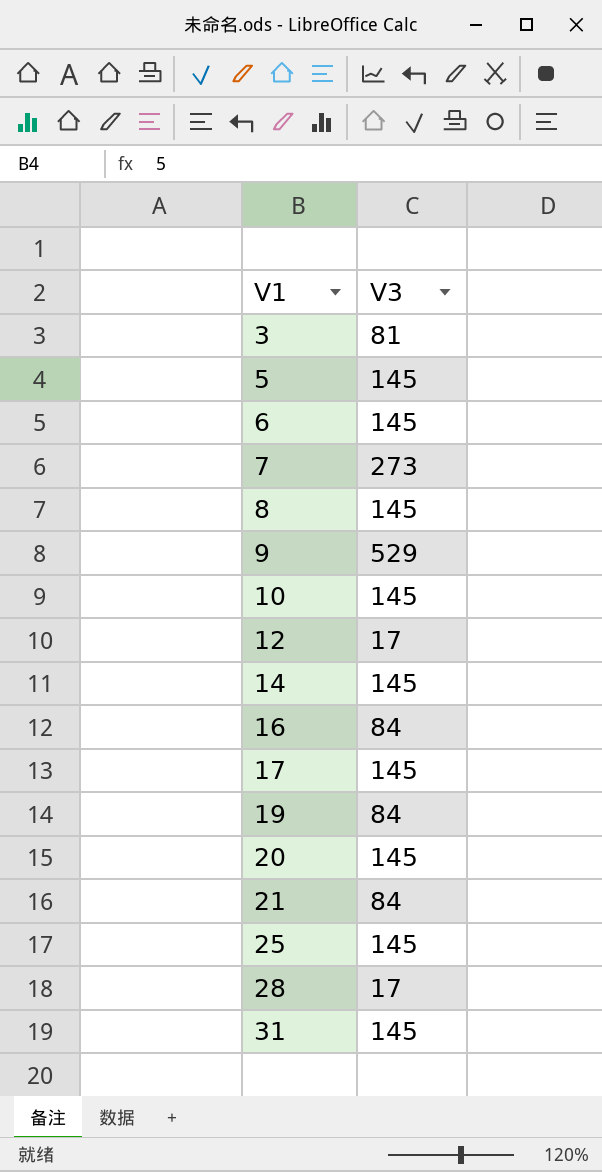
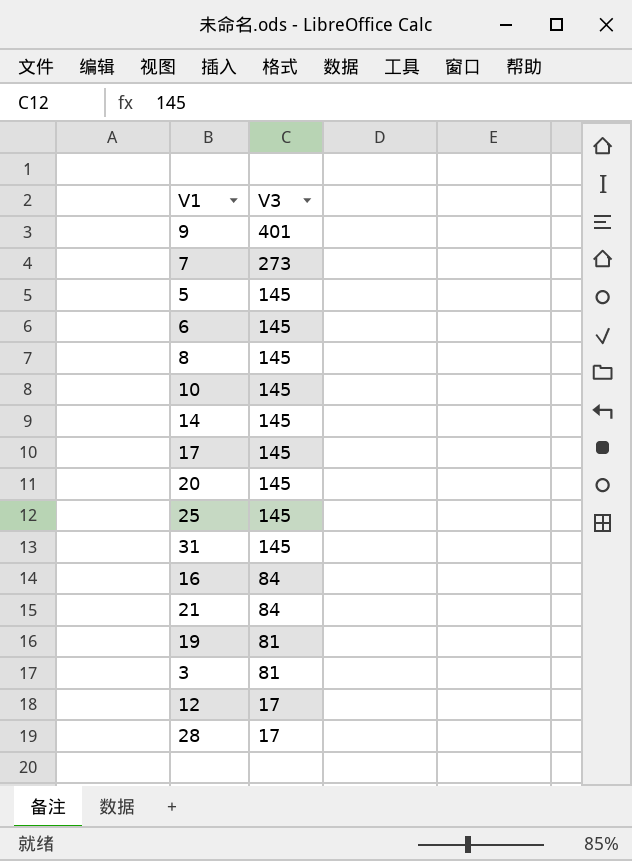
row order: V1 ascending -> V3 descending
9 | V3: 529 -> 401
19 | V3: 84 -> 81

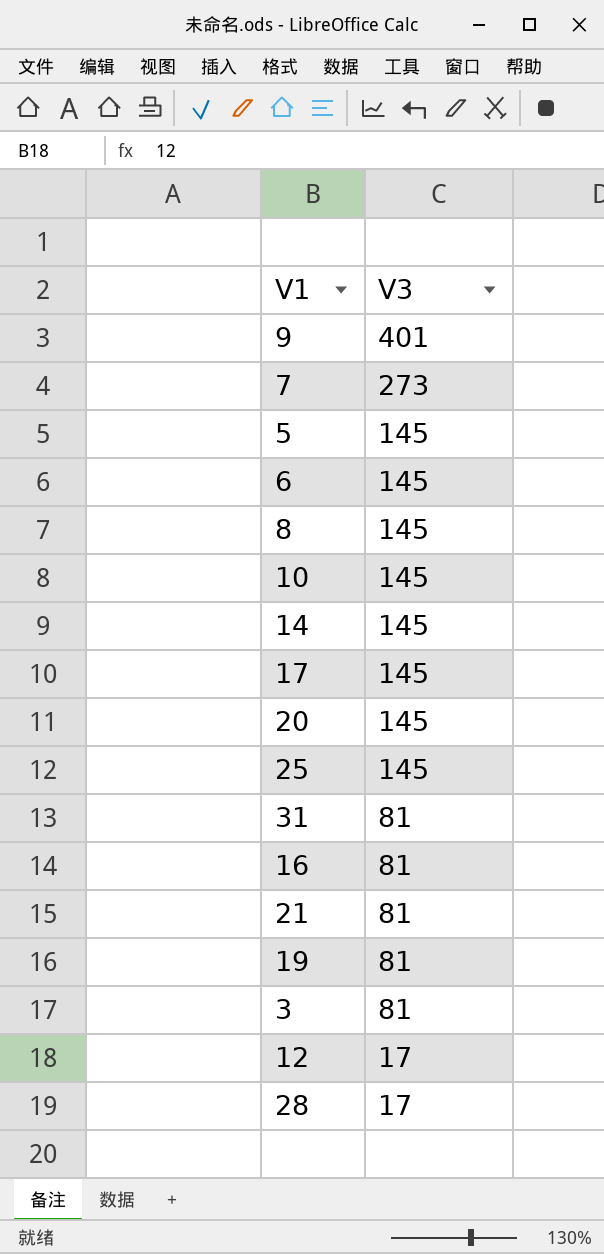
31 | V3: 145 -> 81
16 | V3: 84 -> 81
21 | V3: 84 -> 81

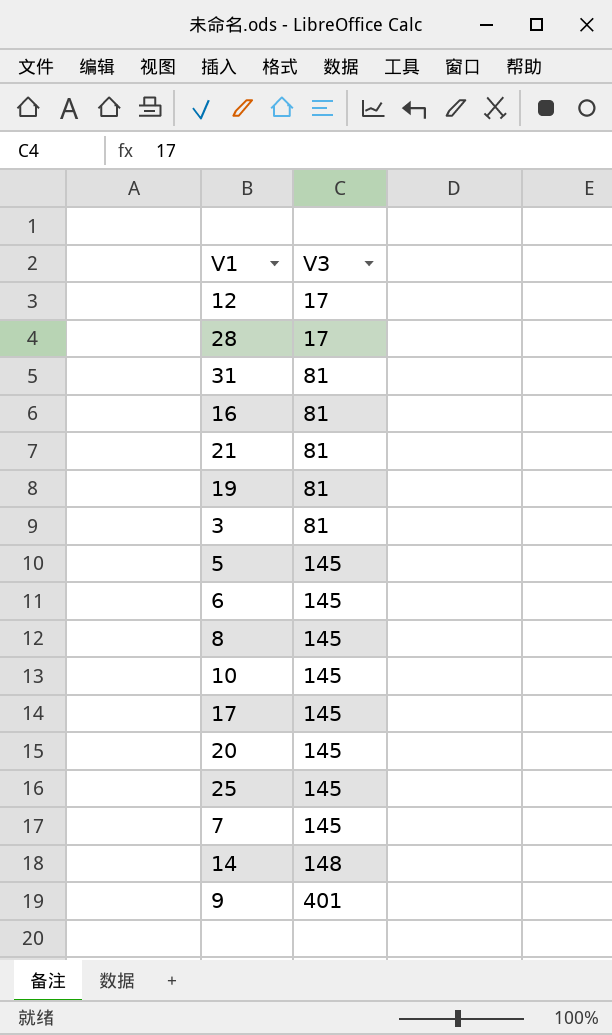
row order: V3 descending -> V3 ascending
7 | V3: 273 -> 145
14 | V3: 145 -> 148

